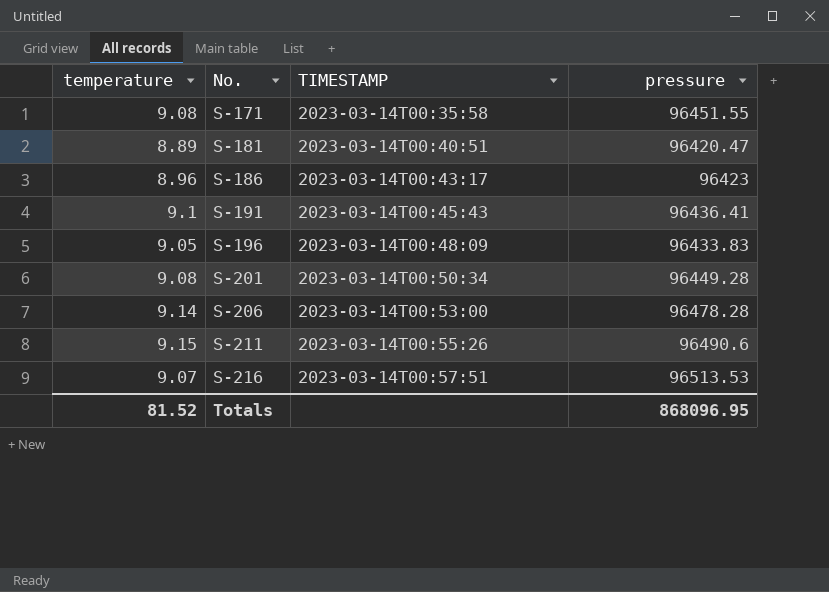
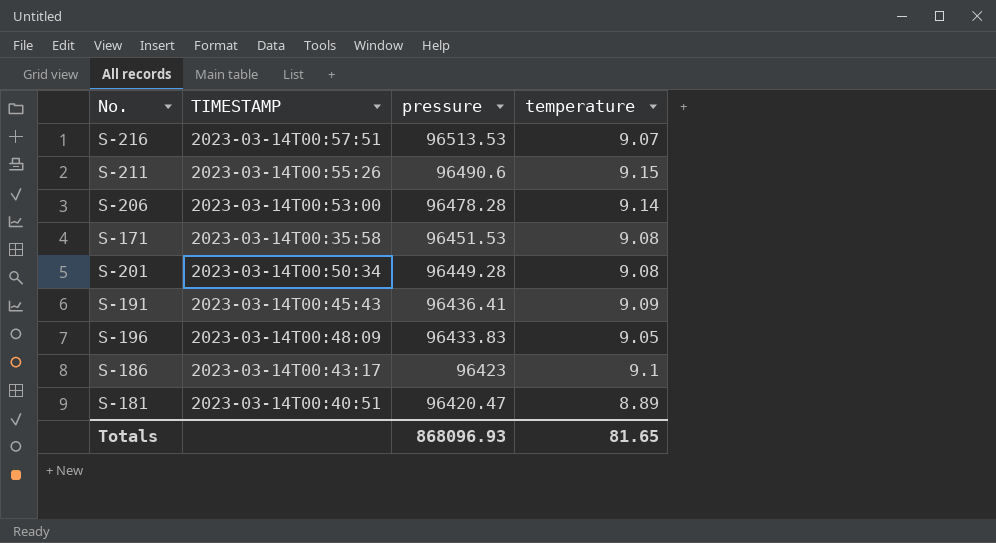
row order: No. ascending -> pressure descending
column temperature | position: 1 -> 4
S-171 | pressure: 96451.55 -> 96451.53
S-191 | temperature: 9.1 -> 9.09
S-186 | temperature: 8.96 -> 9.1
Totals | pressure: 868096.95 -> 868096.93
Totals | temperature: 81.52 -> 81.65

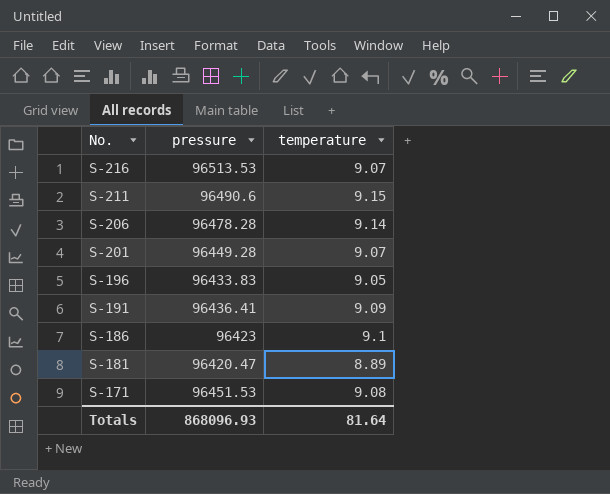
row order: pressure descending -> No. descending
column TIMESTAMP | position: 2 -> none
S-201 | temperature: 9.08 -> 9.07
Totals | temperature: 81.65 -> 81.64

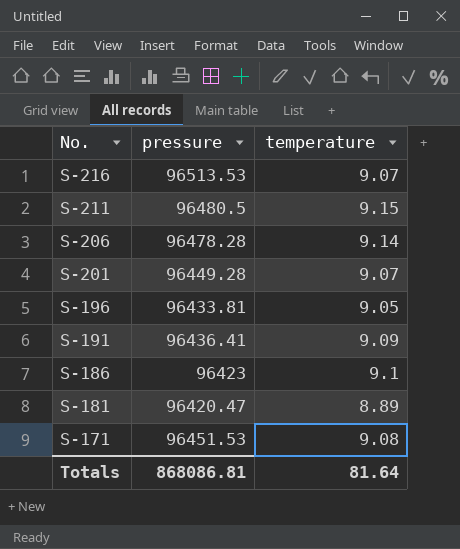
S-211 | pressure: 96490.6 -> 96480.5
S-196 | pressure: 96433.83 -> 96433.81
Totals | pressure: 868096.93 -> 868086.81

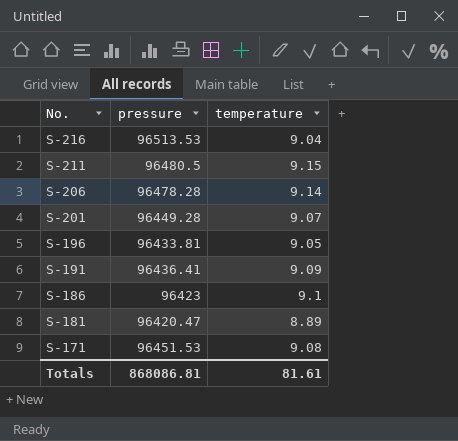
S-216 | temperature: 9.07 -> 9.04
Totals | temperature: 81.64 -> 81.61

